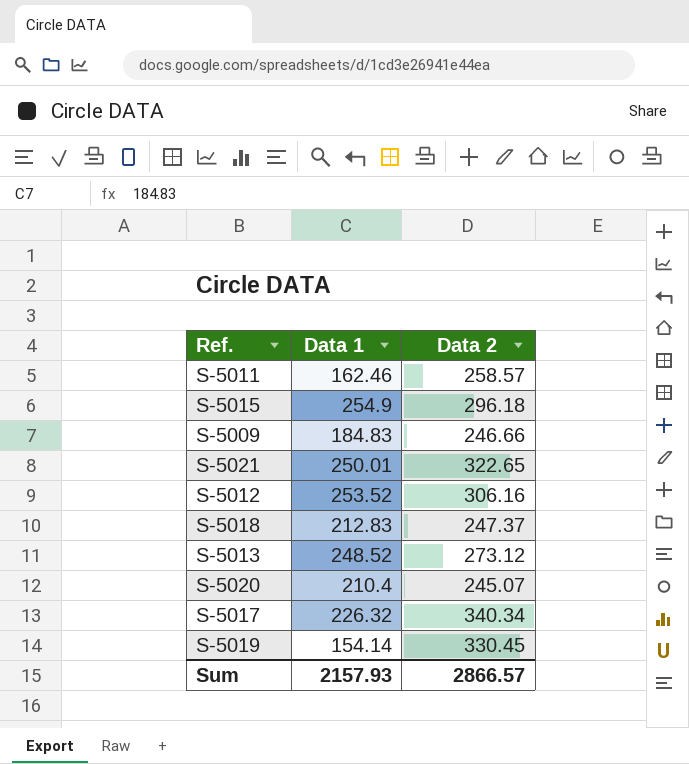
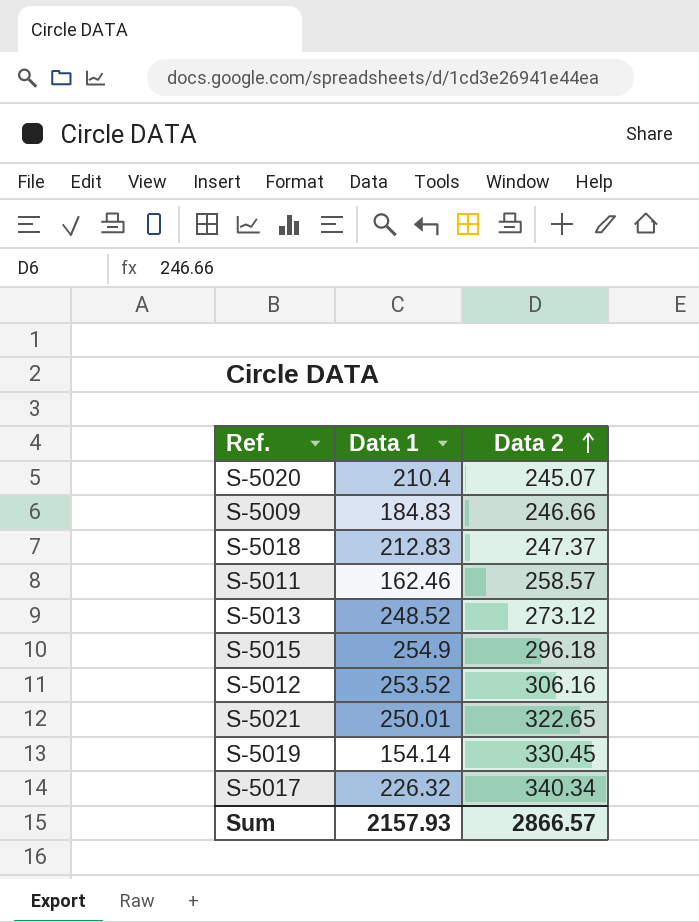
row order: none -> Data 2 ascending

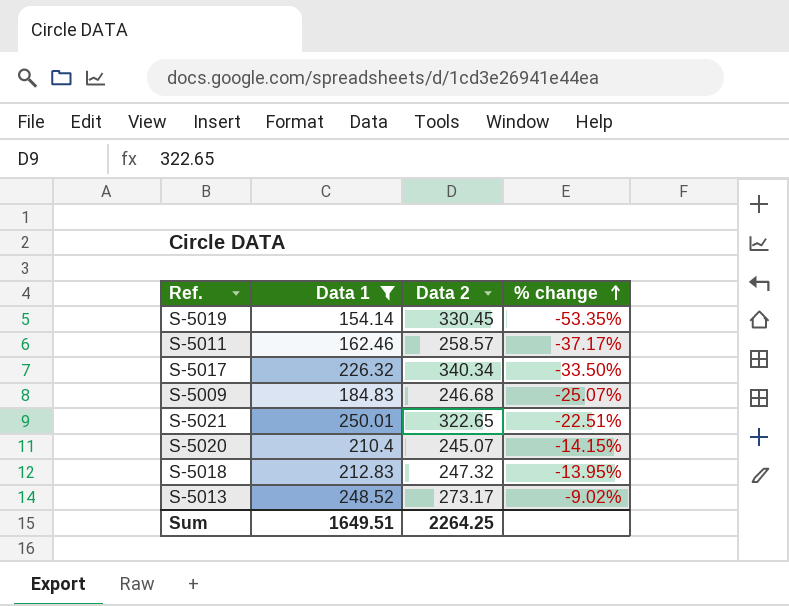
filter: none -> Data 1 <= 250.01
row order: Data 2 ascending -> % change ascending
column % change | formula: none -> ([Data 1] - [Data 2]) / [Data 2]
S-5009 | Data 2: 246.66 -> 246.68
S-5018 | Data 2: 247.37 -> 247.32
S-5013 | Data 2: 273.12 -> 273.17
Sum | Data 1: 2157.93 -> 1649.51
Sum | Data 2: 2866.57 -> 2264.25

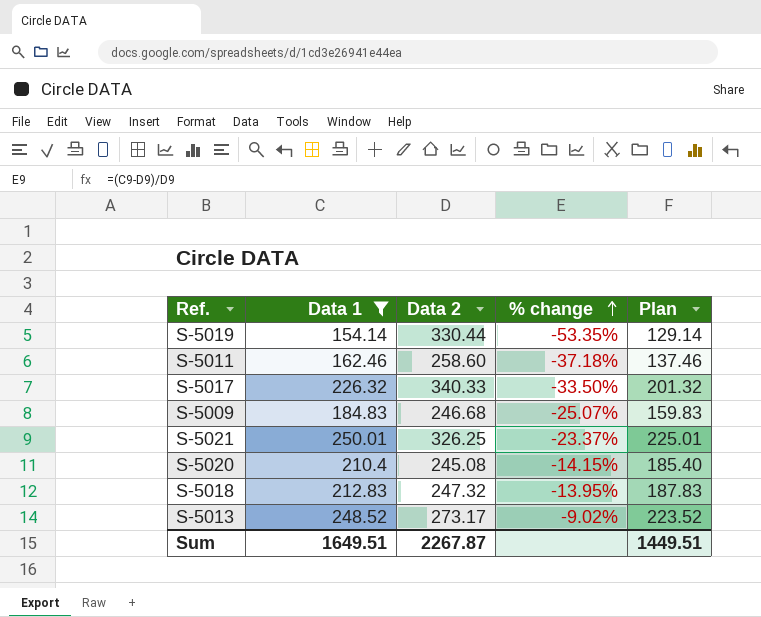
column Plan | formula: none -> [Data 1] - 25
S-5019 | Data 2: 330.45 -> 330.44
S-5011 | Data 2: 258.57 -> 258.60
S-5011 | % change: -37.17% -> -37.18%
S-5017 | Data 2: 340.34 -> 340.33
S-5021 | Data 2: 322.65 -> 326.25
S-5021 | % change: -22.51% -> -23.37%
S-5020 | Data 2: 245.07 -> 245.08
Sum | Data 2: 2264.25 -> 2267.87

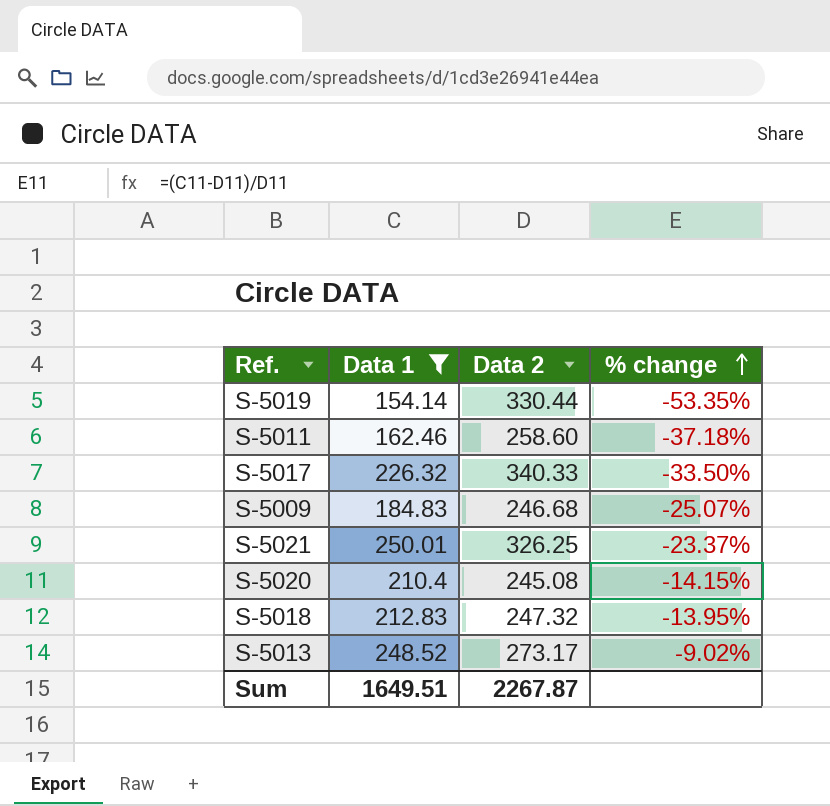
column Plan | formula: [Data 1] - 25 -> none

